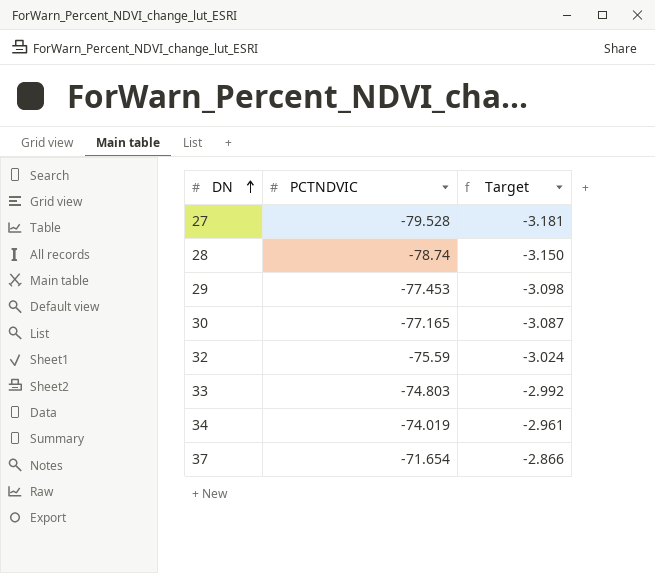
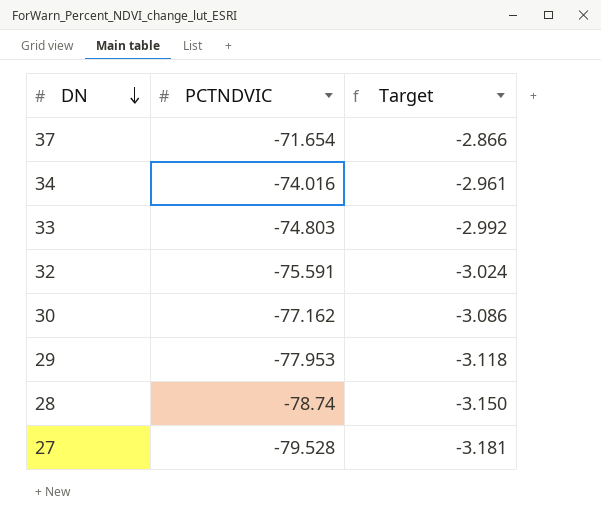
row order: DN ascending -> DN descending
34 | PCTNDVIC: -74.019 -> -74.016
32 | PCTNDVIC: -75.59 -> -75.591
30 | PCTNDVIC: -77.165 -> -77.162
30 | Target: -3.087 -> -3.086
29 | PCTNDVIC: -77.453 -> -77.953
29 | Target: -3.098 -> -3.118

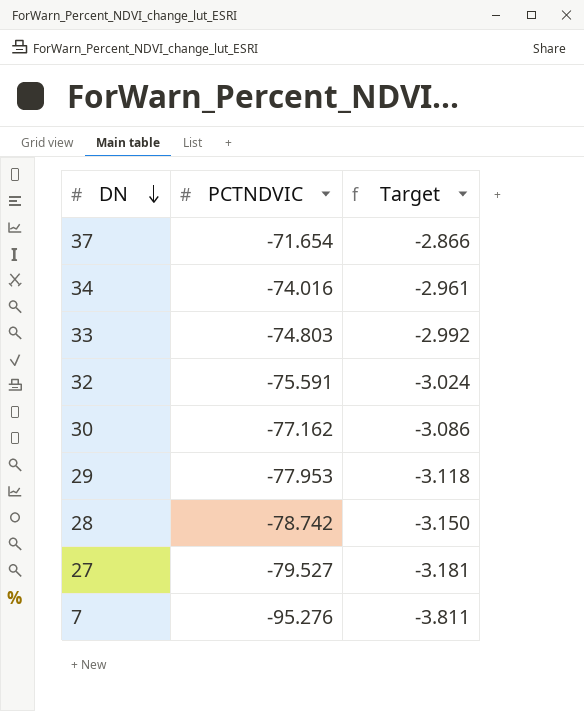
28 | PCTNDVIC: -78.74 -> -78.742
27 | PCTNDVIC: -79.528 -> -79.527
row 7: none -> -95.276 | -3.811

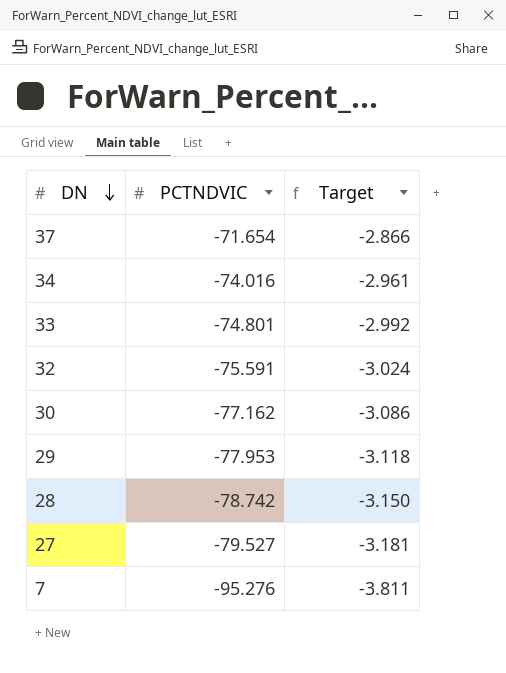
33 | PCTNDVIC: -74.803 -> -74.801

